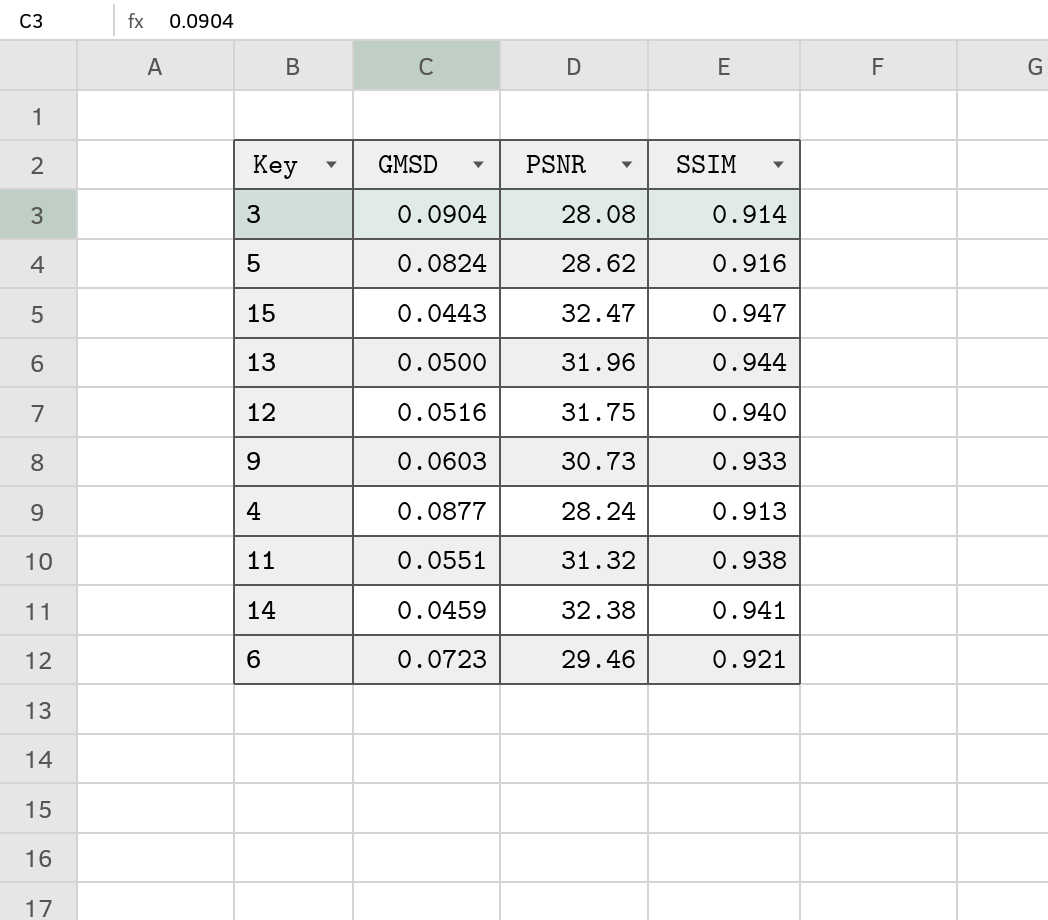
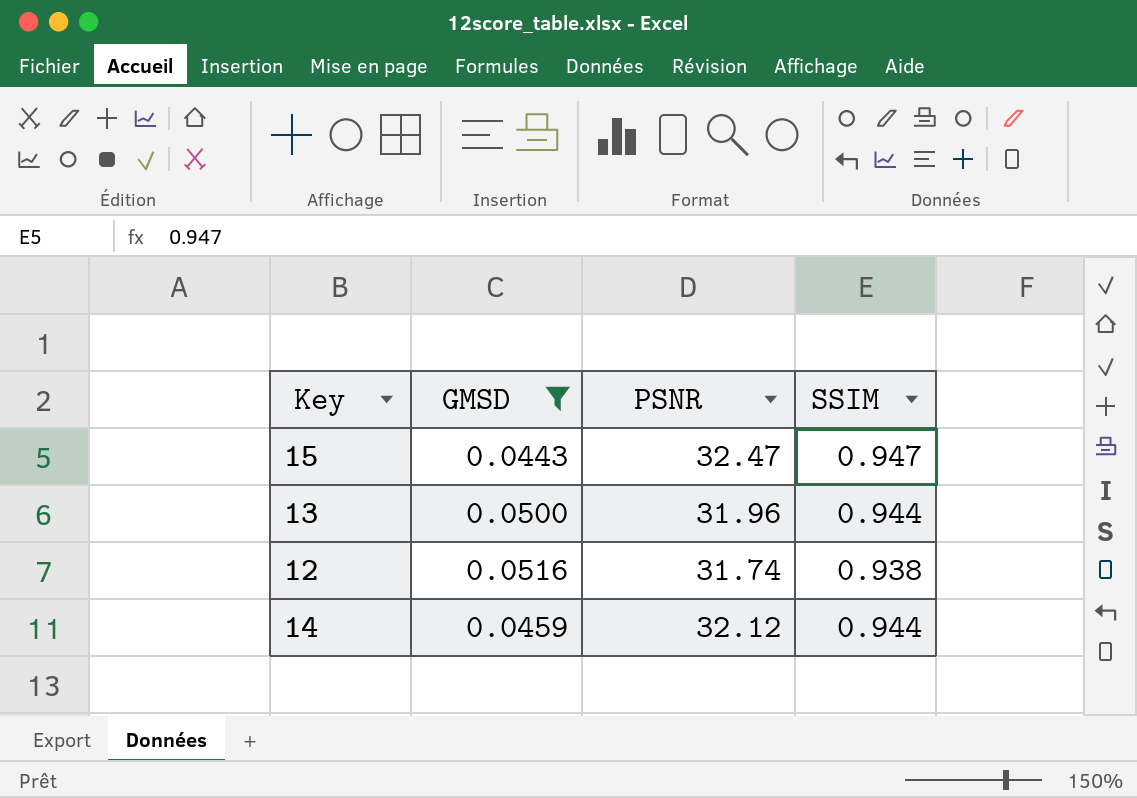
filter: none -> GMSD <= 0.0516
12 | PSNR: 31.75 -> 31.74
12 | SSIM: 0.940 -> 0.938
14 | PSNR: 32.38 -> 32.12
14 | SSIM: 0.941 -> 0.944

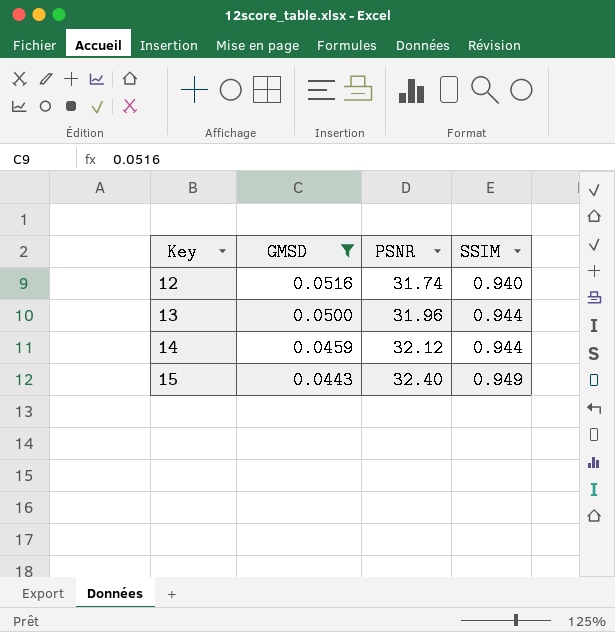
row order: none -> Key ascending
12 | SSIM: 0.938 -> 0.940
15 | PSNR: 32.47 -> 32.40
15 | SSIM: 0.947 -> 0.949

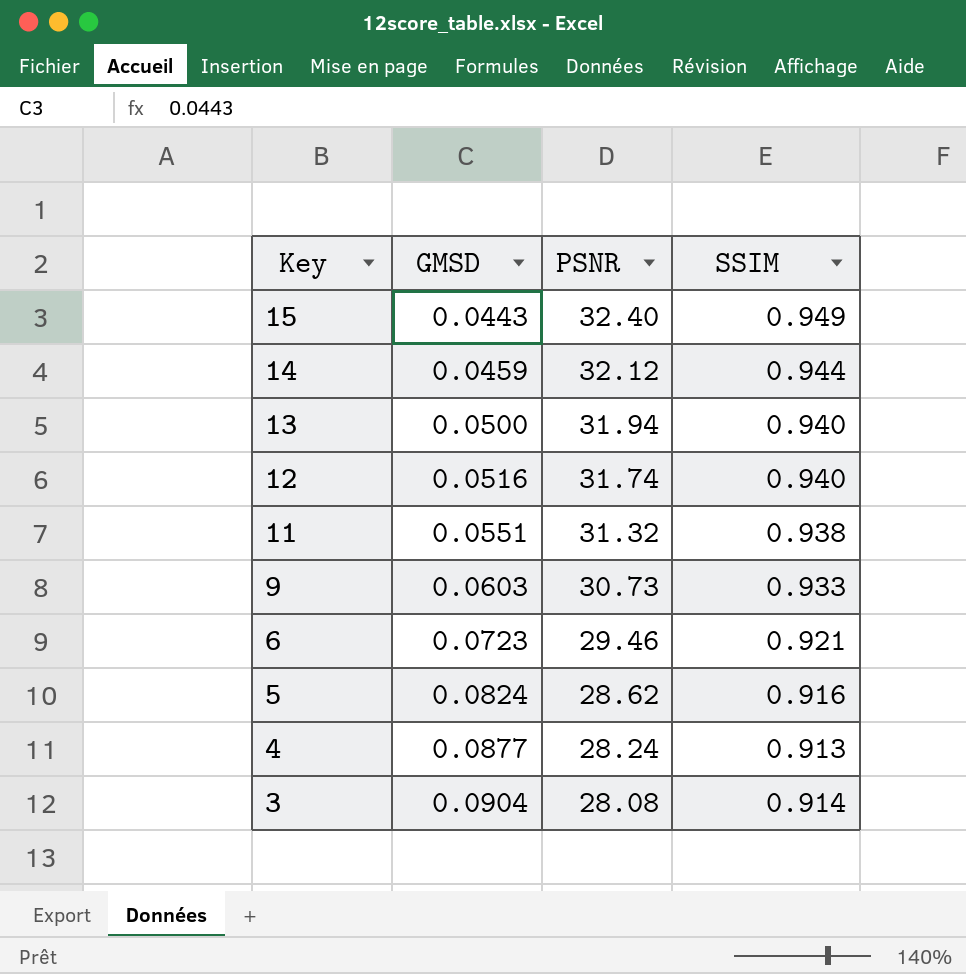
filter: GMSD <= 0.0516 -> none
row order: Key ascending -> Key descending
13 | PSNR: 31.96 -> 31.94
13 | SSIM: 0.944 -> 0.940

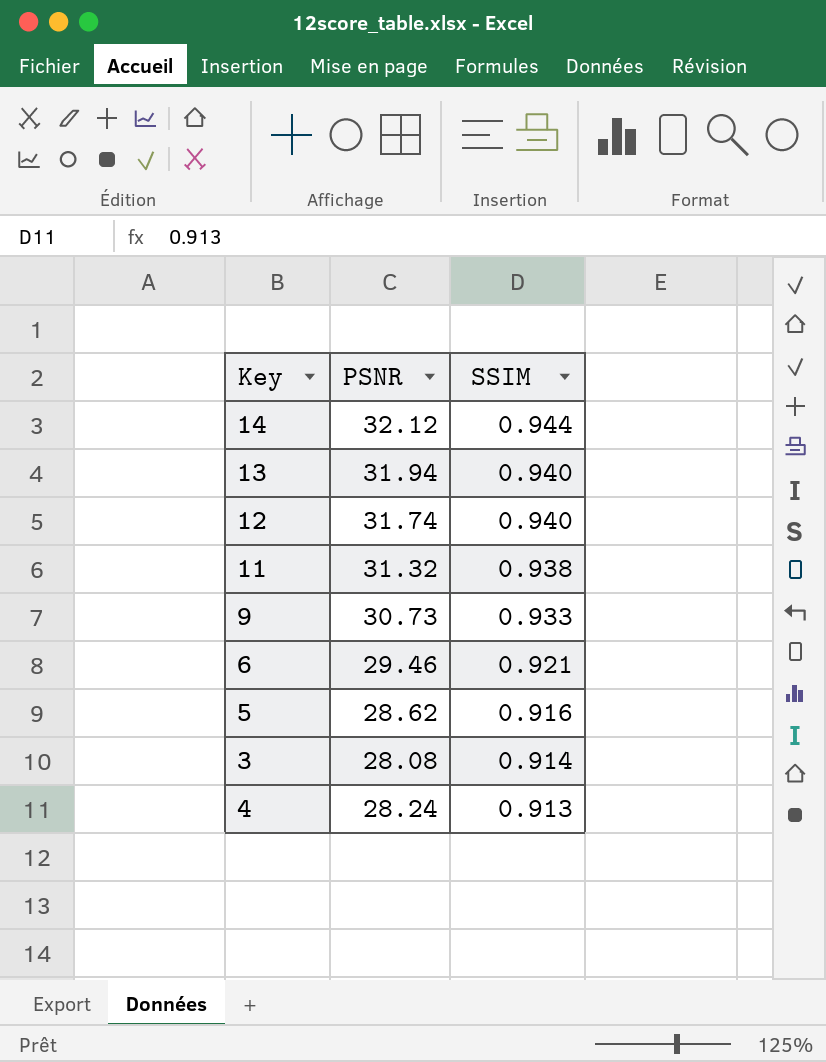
row order: Key descending -> SSIM descending
column GMSD | position: 2 -> none
row 15: 0.0443 | 32.40 | 0.949 -> none

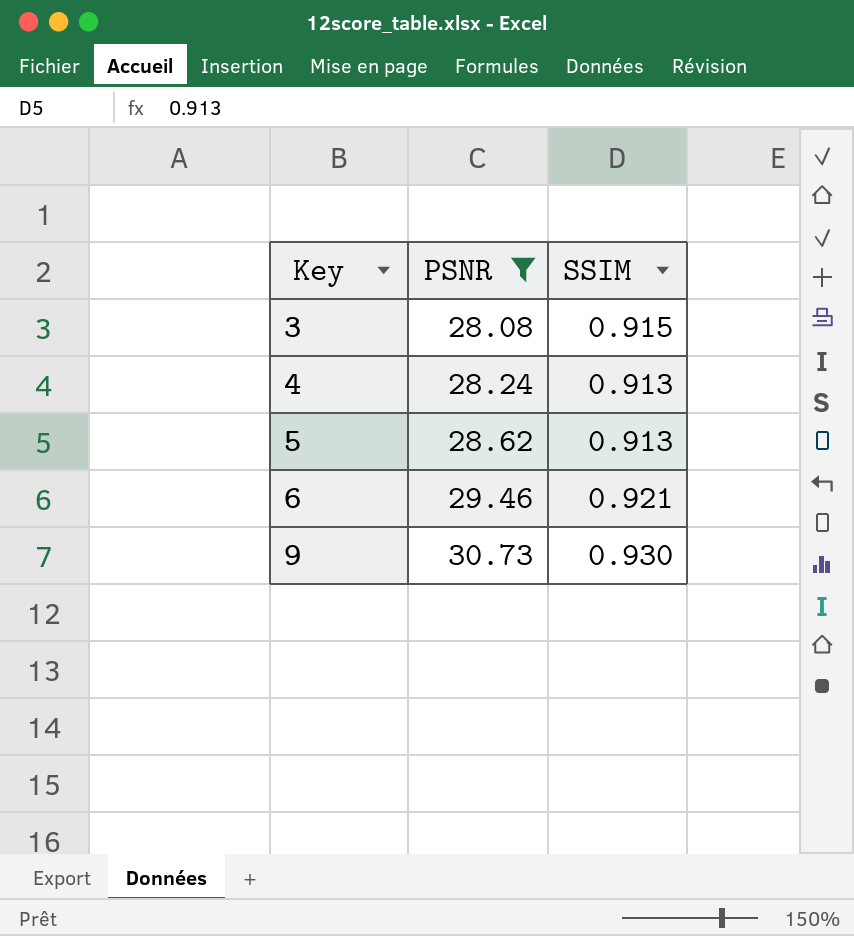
filter: none -> PSNR <= 30.73
row order: SSIM descending -> Key ascending
3 | SSIM: 0.914 -> 0.915
5 | SSIM: 0.916 -> 0.913
9 | SSIM: 0.933 -> 0.930

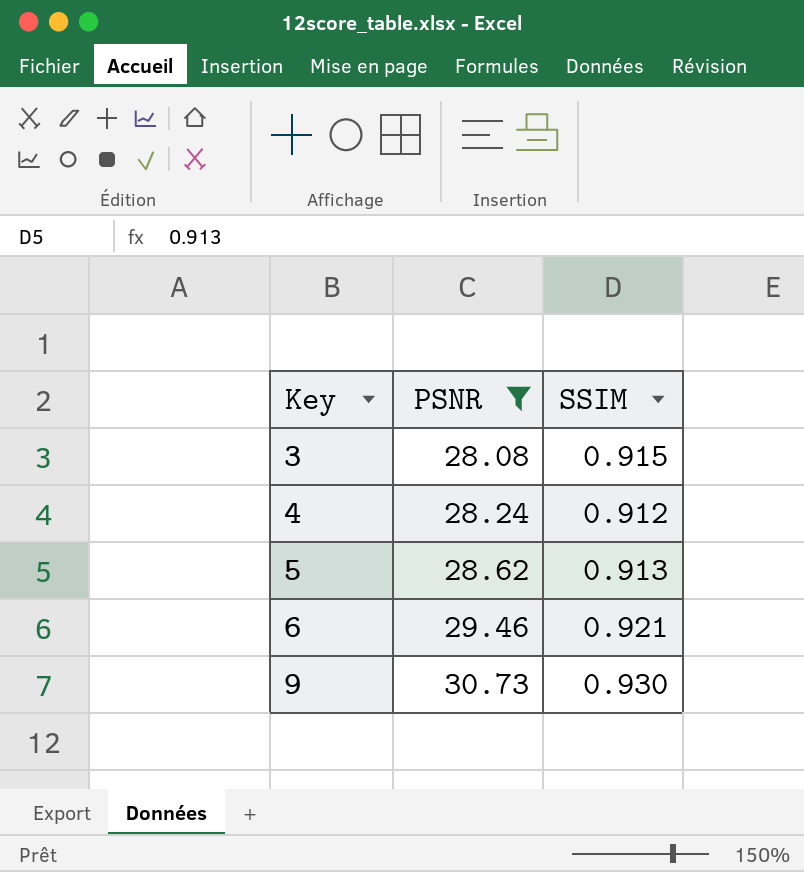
4 | SSIM: 0.913 -> 0.912

